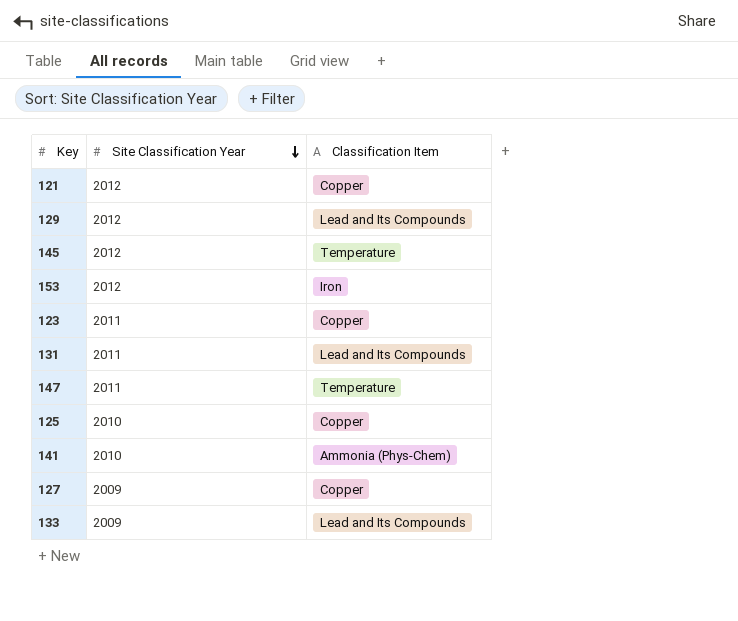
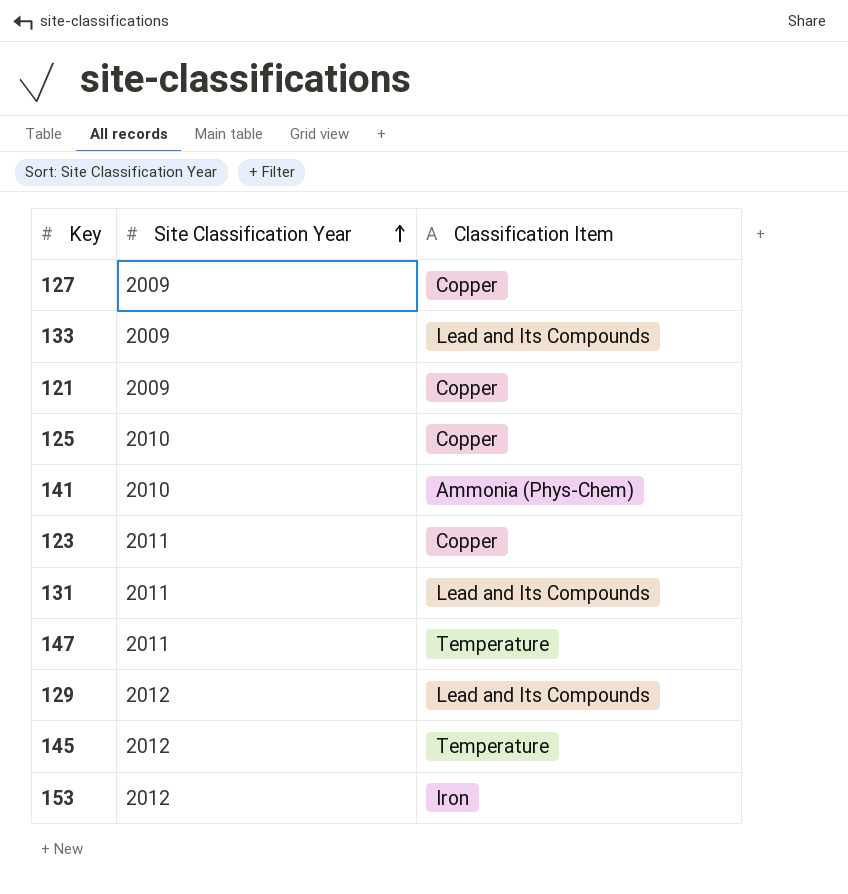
row order: Site Classification Year descending -> Site Classification Year ascending
121 | Site Classification Year: 2012 -> 2009

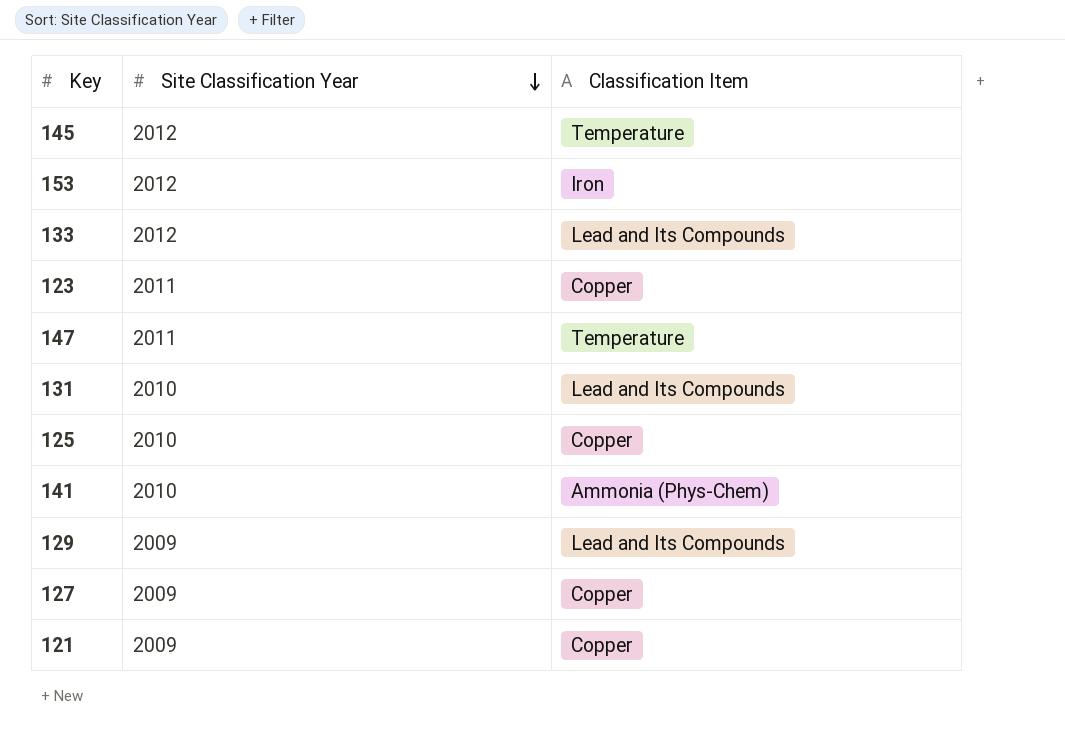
row order: Site Classification Year ascending -> Site Classification Year descending
133 | Site Classification Year: 2009 -> 2012
131 | Site Classification Year: 2011 -> 2010
129 | Site Classification Year: 2012 -> 2009

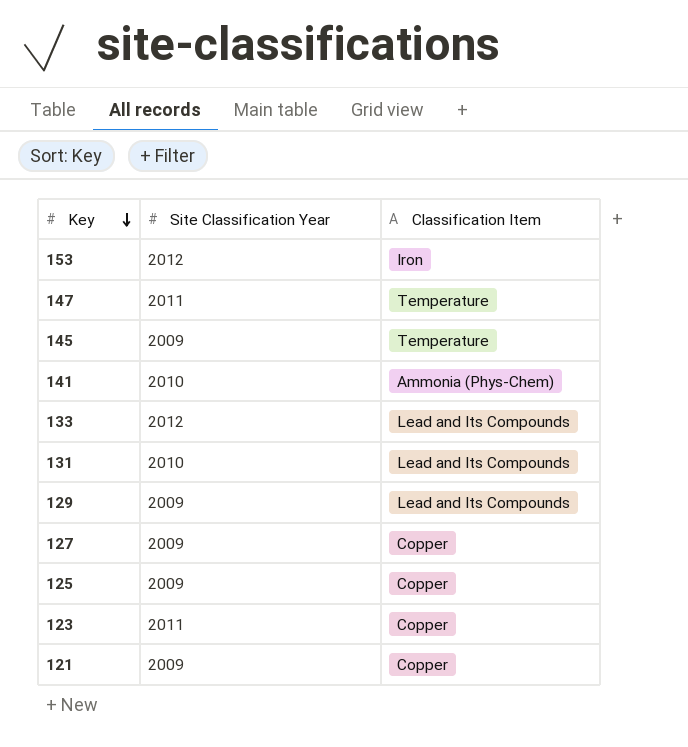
row order: Site Classification Year descending -> Key descending
145 | Site Classification Year: 2012 -> 2009
125 | Site Classification Year: 2010 -> 2009

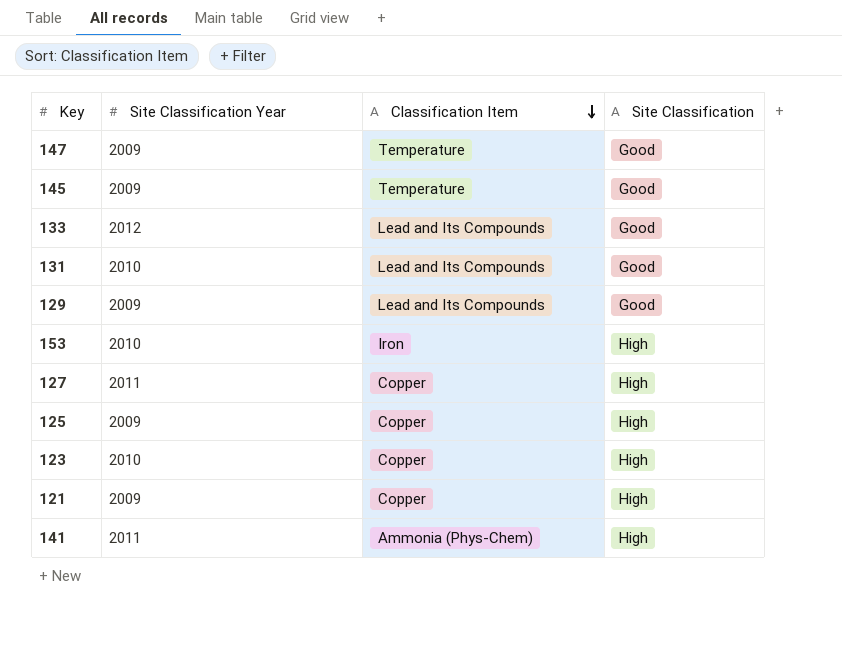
row order: Key descending -> Classification Item descending
column Site Classification | position: none -> 4
147 | Site Classification Year: 2011 -> 2009
153 | Site Classification Year: 2012 -> 2010
127 | Site Classification Year: 2009 -> 2011
123 | Site Classification Year: 2011 -> 2010
141 | Site Classification Year: 2010 -> 2011

